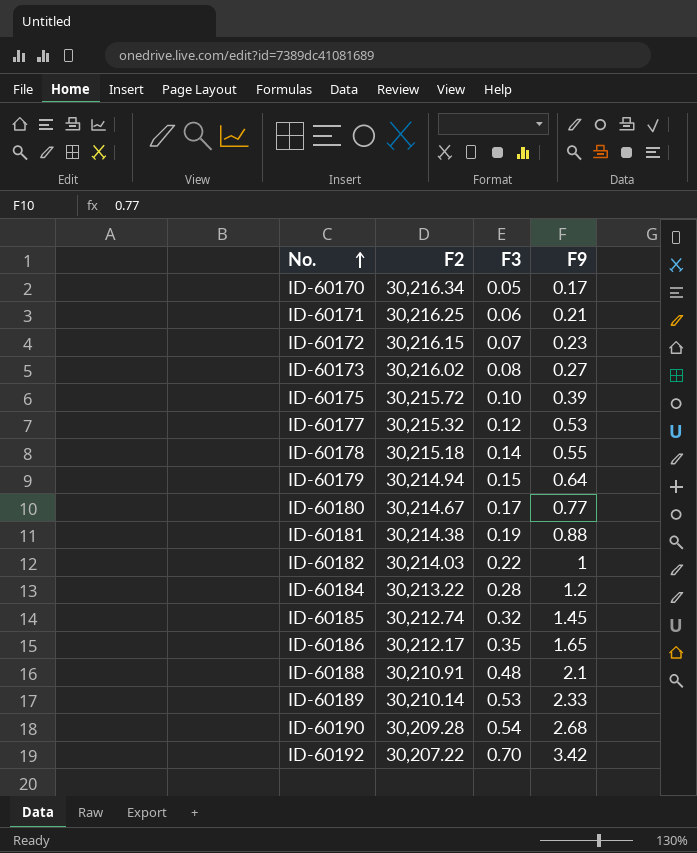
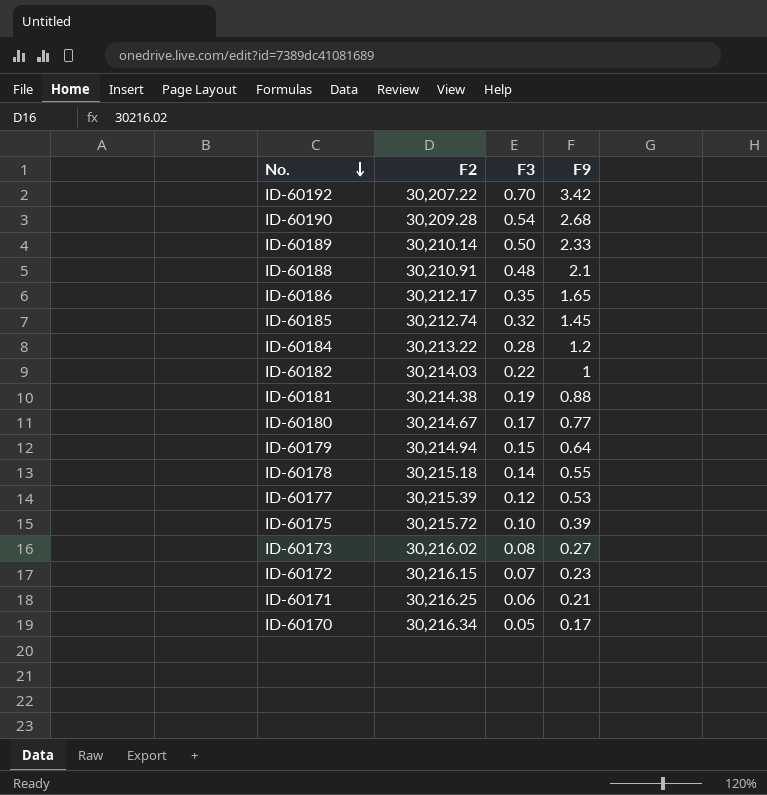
row order: No. ascending -> No. descending
ID-60189 | F3: 0.53 -> 0.50
ID-60177 | F2: 30,215.32 -> 30,215.39

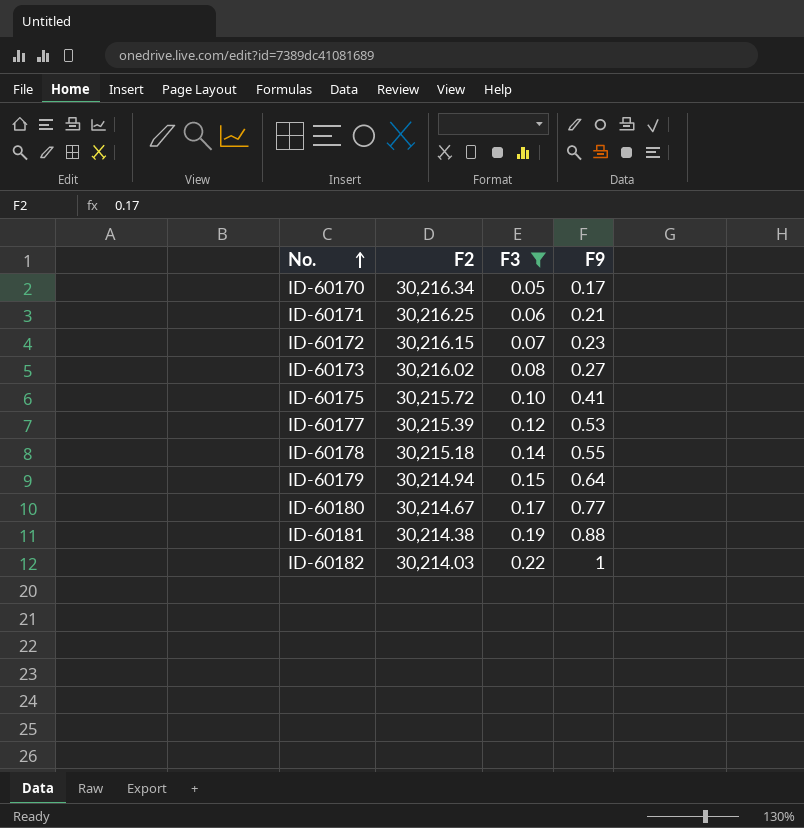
filter: none -> F3 <= 0.22
row order: No. descending -> No. ascending
ID-60175 | F9: 0.39 -> 0.41

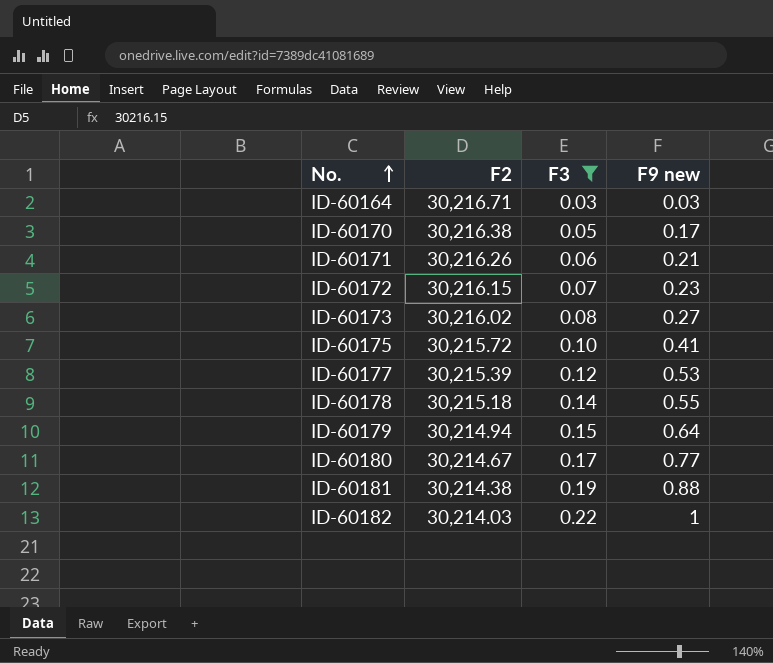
column name: F9 -> F9 new
row ID-60164: none -> 30,216.71 | 0.03 | 0.03
ID-60170 | F2: 30,216.34 -> 30,216.38
ID-60171 | F2: 30,216.25 -> 30,216.26

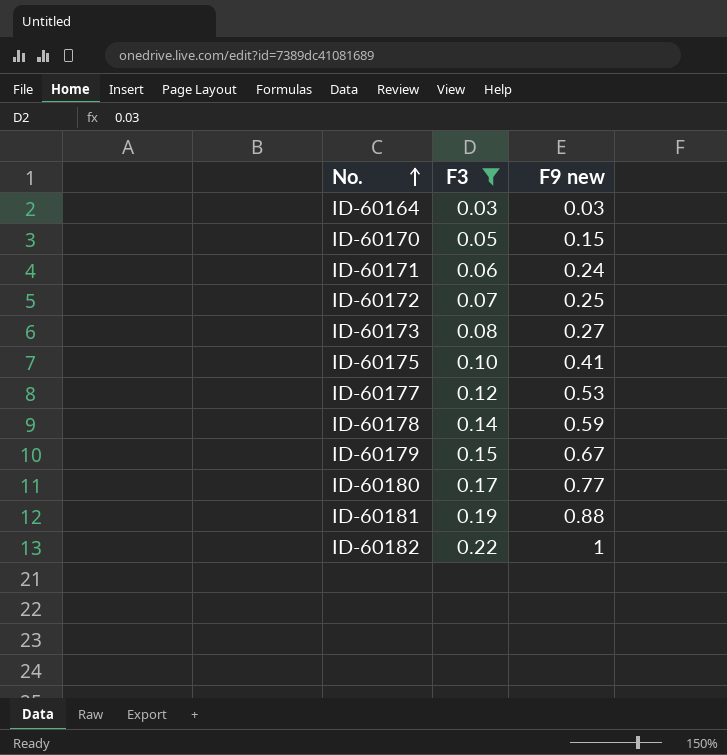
column F2 | position: 2 -> none
ID-60170 | F9 new: 0.17 -> 0.15
ID-60171 | F9 new: 0.21 -> 0.24
ID-60172 | F9 new: 0.23 -> 0.25
ID-60178 | F9 new: 0.55 -> 0.59
ID-60179 | F9 new: 0.64 -> 0.67

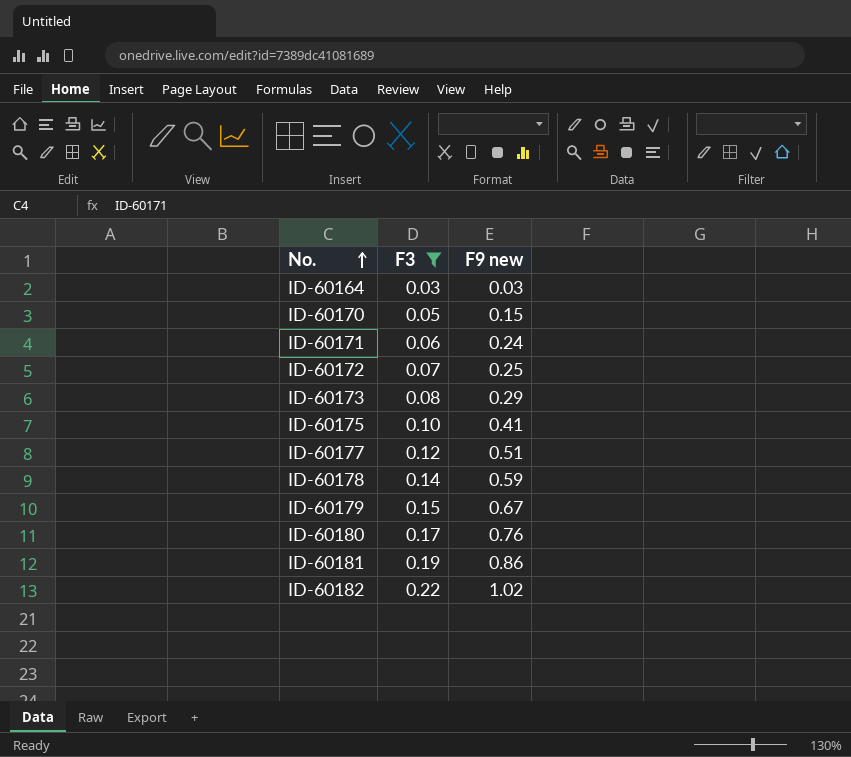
ID-60173 | F9 new: 0.27 -> 0.29
ID-60177 | F9 new: 0.53 -> 0.51
ID-60180 | F9 new: 0.77 -> 0.76
ID-60181 | F9 new: 0.88 -> 0.86
ID-60182 | F9 new: 1 -> 1.02

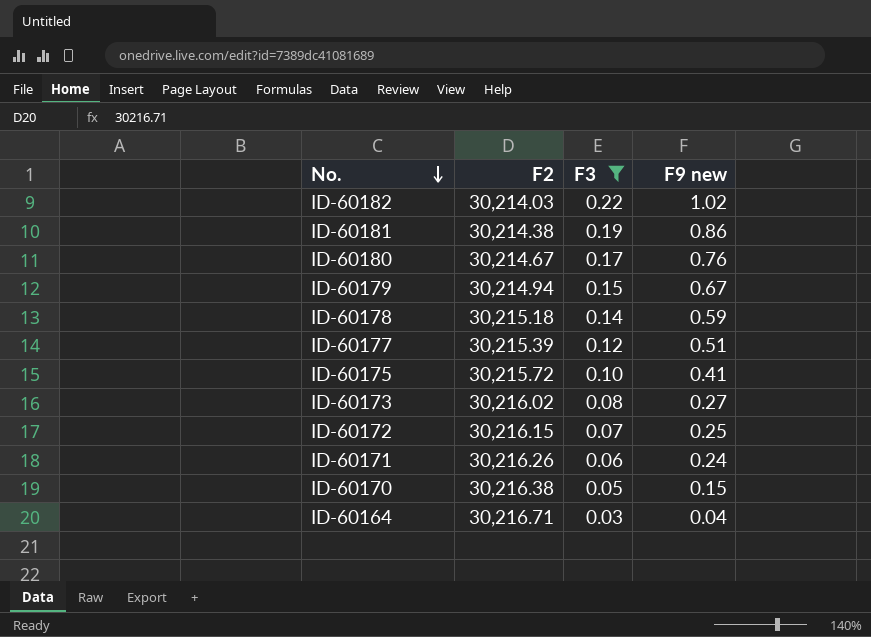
row order: No. ascending -> No. descending
column F2 | position: none -> 2
ID-60173 | F9 new: 0.29 -> 0.27
ID-60164 | F9 new: 0.03 -> 0.04

